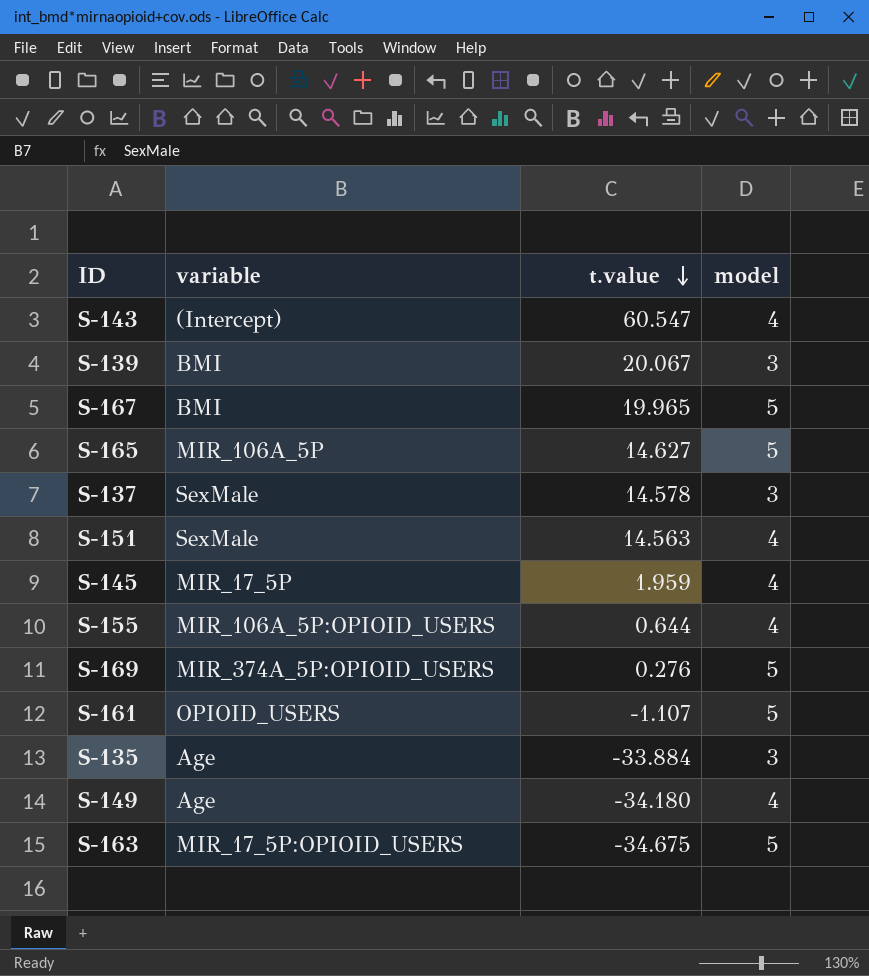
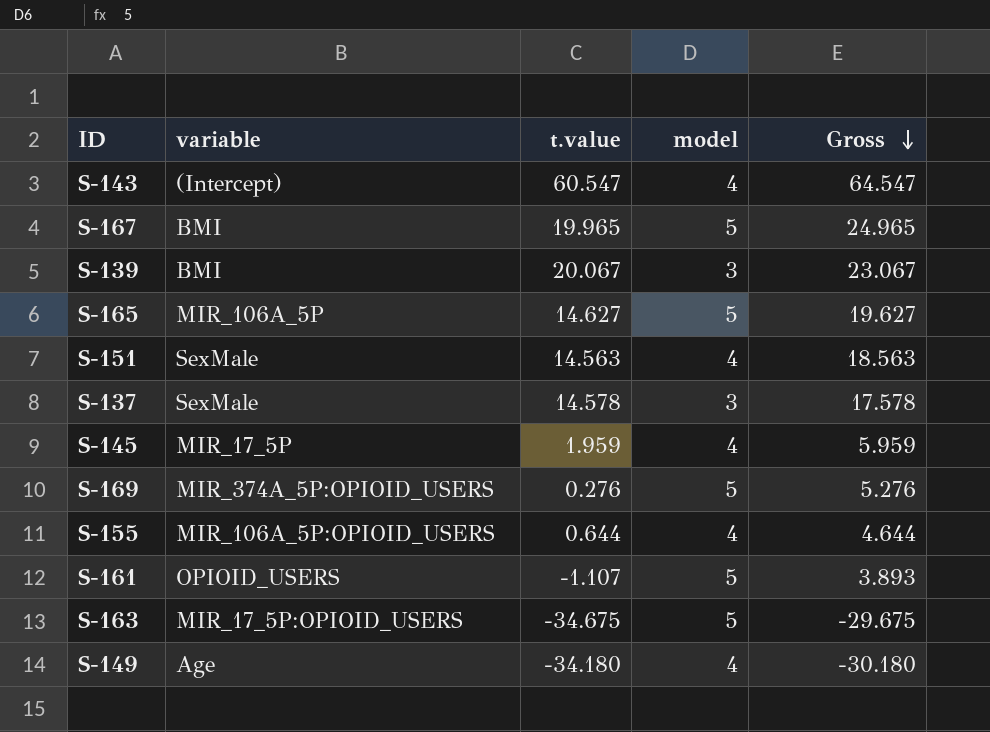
row order: t.value descending -> Gross descending
column Gross | formula: none -> [t.value] + [model]
row S-135: Age | -33.884 | 3 -> none

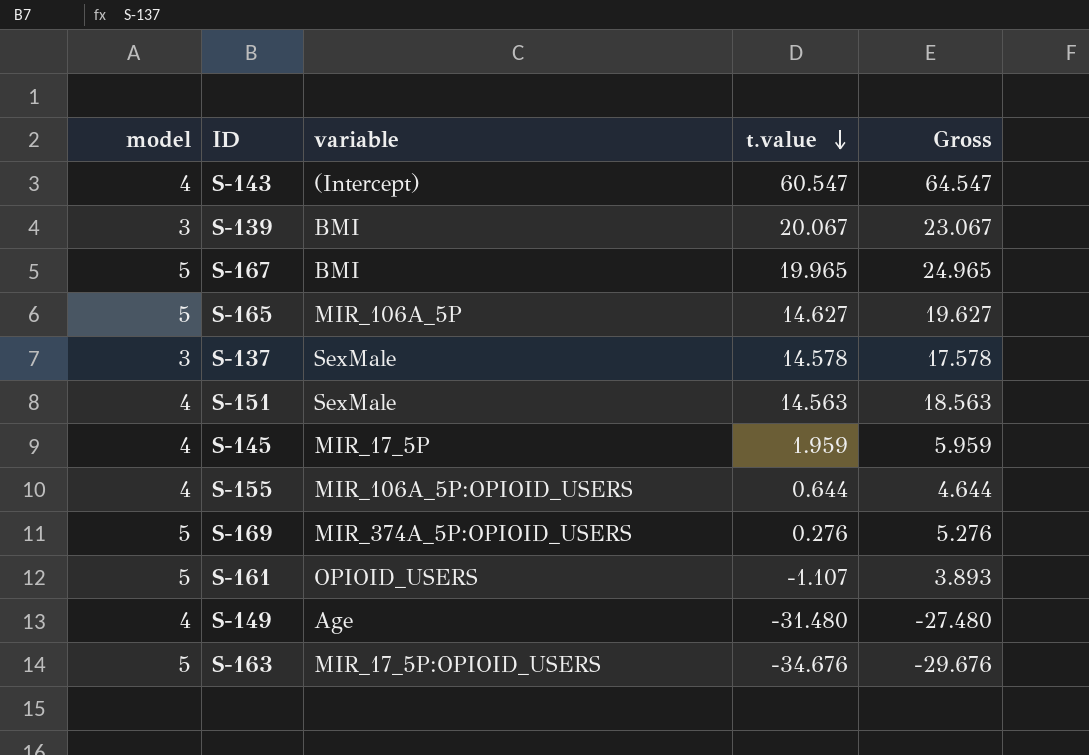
row order: Gross descending -> t.value descending
column model | position: 4 -> 1
S-149 | t.value: -34.180 -> -31.480
S-149 | Gross: -30.180 -> -27.480
S-163 | t.value: -34.675 -> -34.676
S-163 | Gross: -29.675 -> -29.676

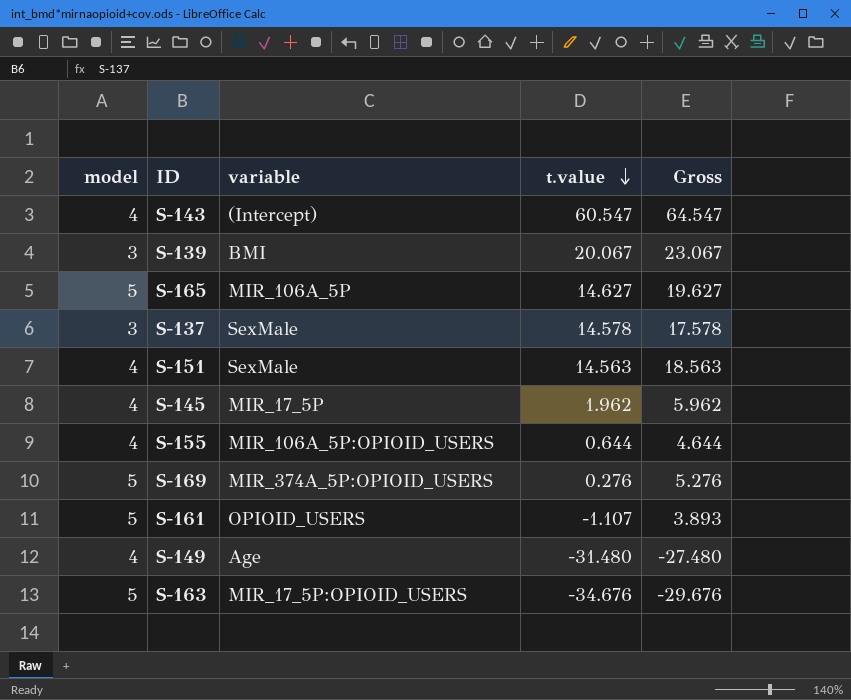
row S-167: 5 | BMI | 19.965 | 24.965 -> none
S-145 | t.value: 1.959 -> 1.962
S-145 | Gross: 5.959 -> 5.962

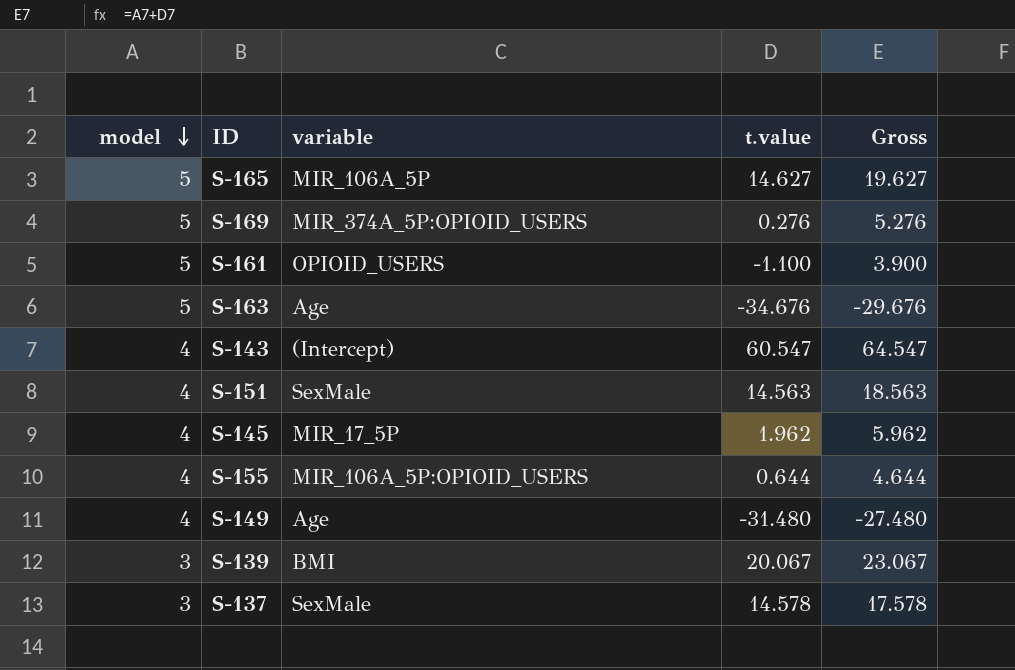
row order: t.value descending -> model descending
S-161 | t.value: -1.107 -> -1.100
S-161 | Gross: 3.893 -> 3.900
S-163 | variable: MIR_17_5P:OPIOID_USERS -> Age

